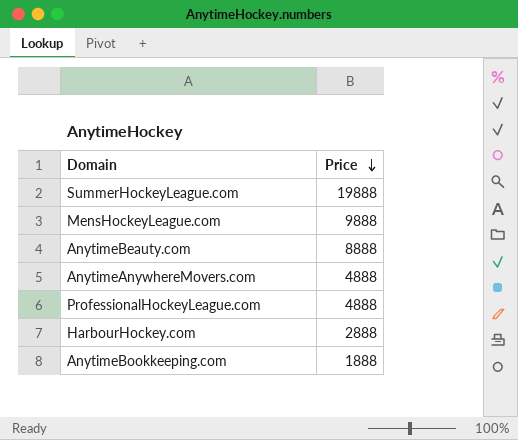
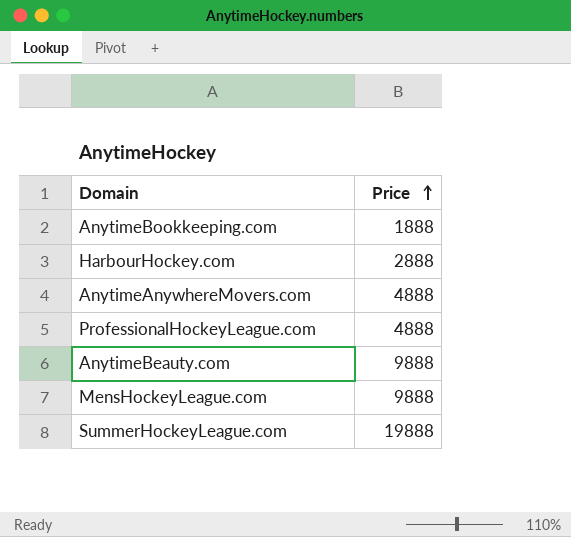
row order: Price descending -> Price ascending
AnytimeBeauty.com | Price: 8888 -> 9888

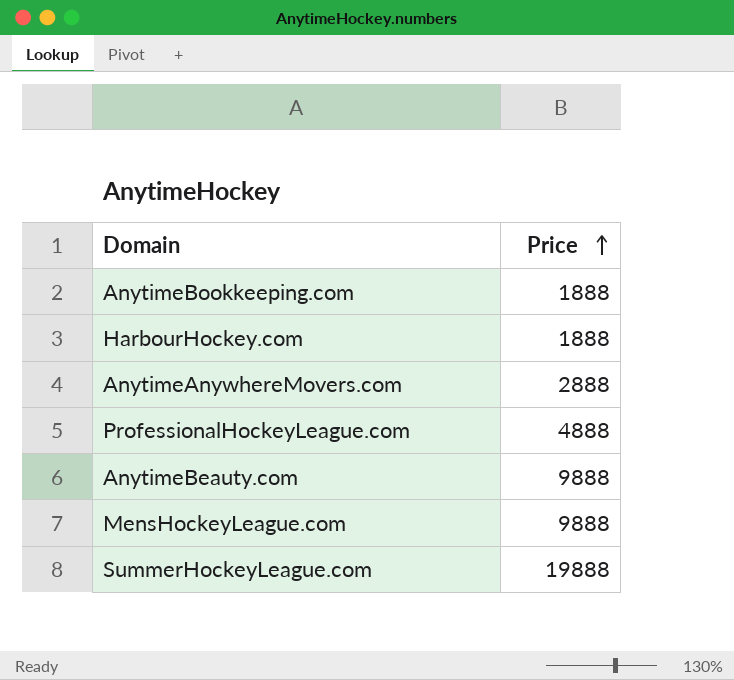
HarbourHockey.com | Price: 2888 -> 1888
AnytimeAnywhereMovers.com | Price: 4888 -> 2888

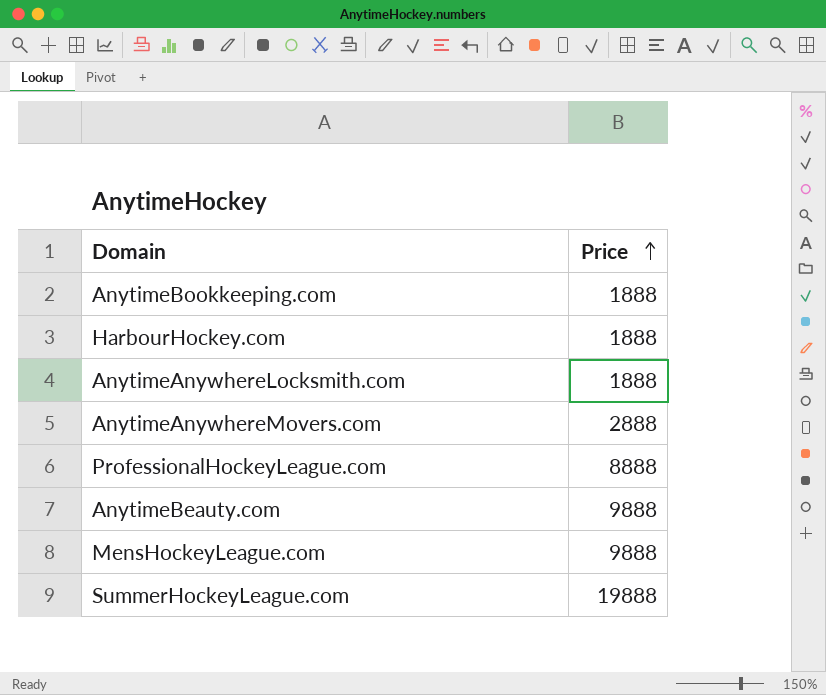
row AnytimeAnywhereLocksmith.com: none -> 1888
ProfessionalHockeyLeague.com | Price: 4888 -> 8888

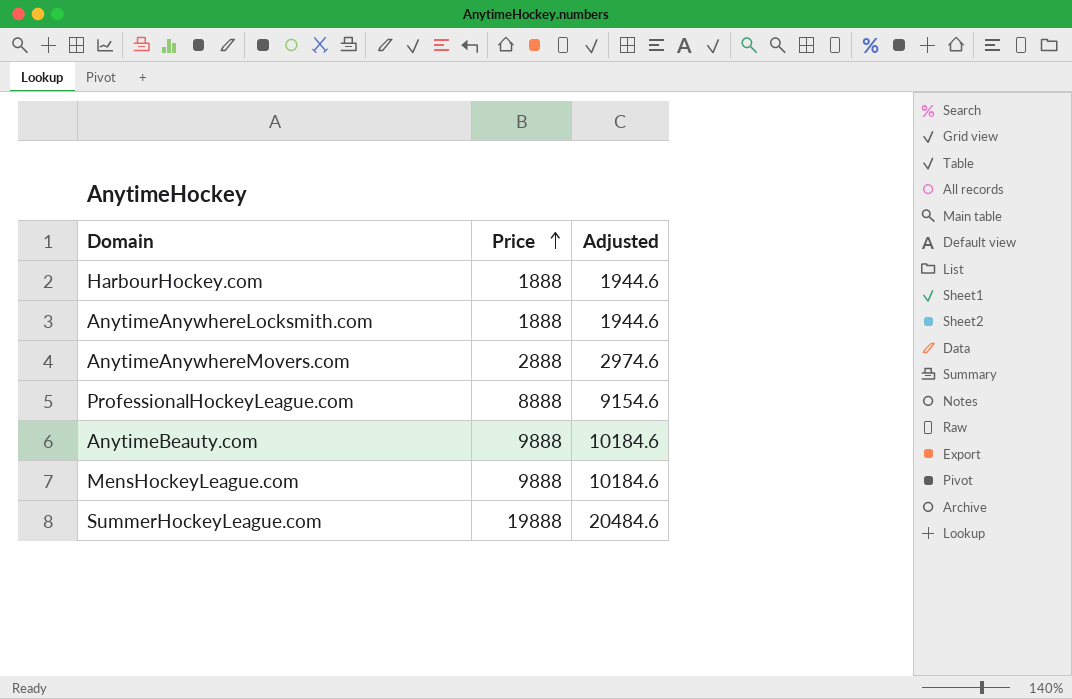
column Adjusted | formula: none -> [Price] * 1.03
row AnytimeBookkeeping.com: 1888 -> none

